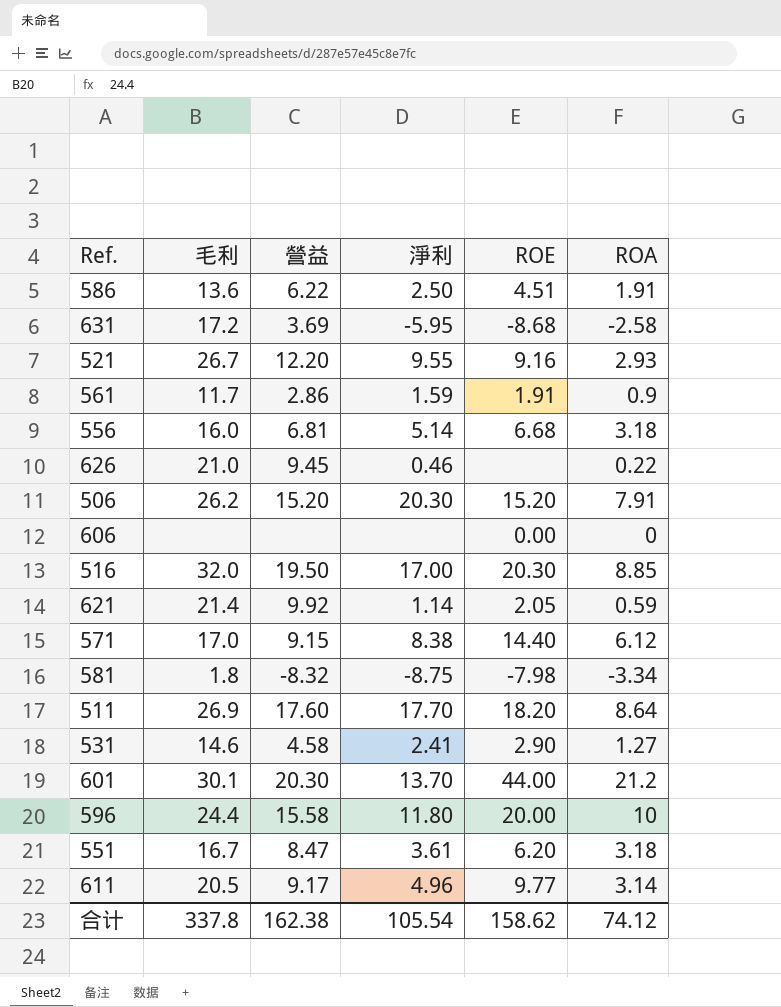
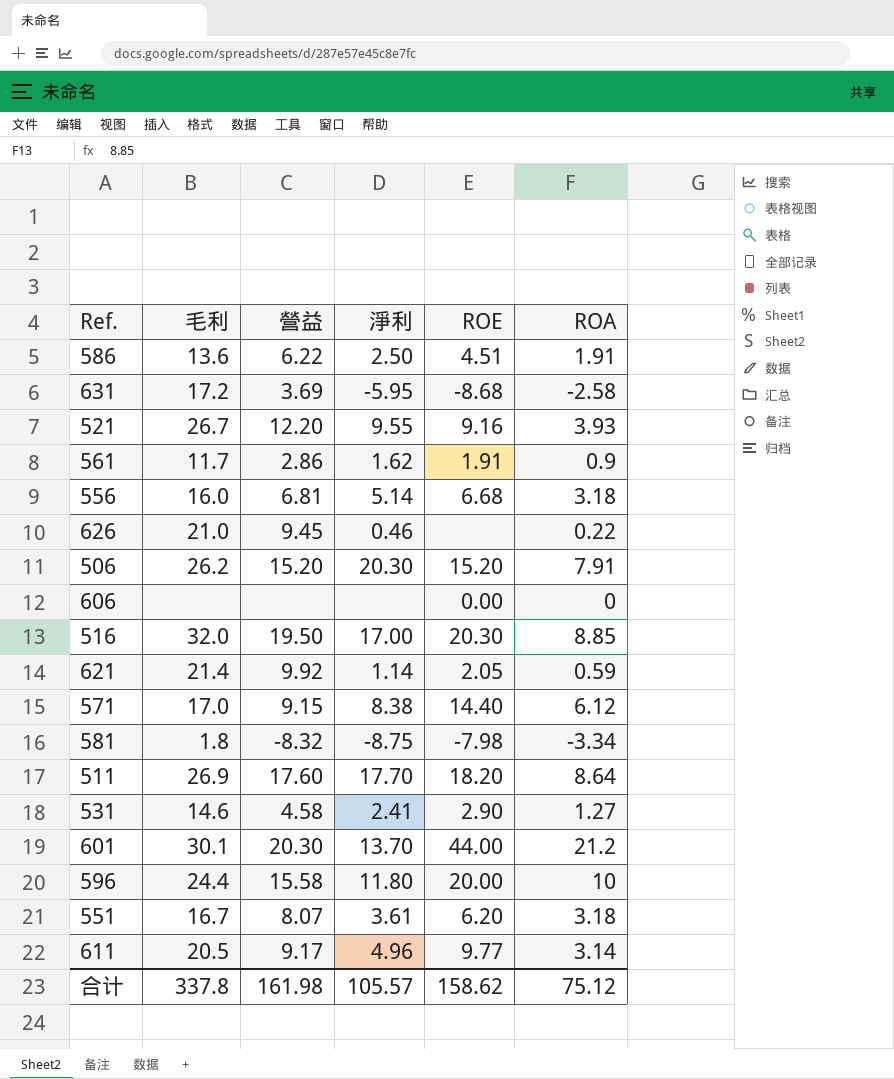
521 | ROA: 2.93 -> 3.93
561 | 淨利: 1.59 -> 1.62
551 | 營益: 8.47 -> 8.07
合计 | 營益: 162.38 -> 161.98
合计 | 淨利: 105.54 -> 105.57
合计 | ROA: 74.12 -> 75.12

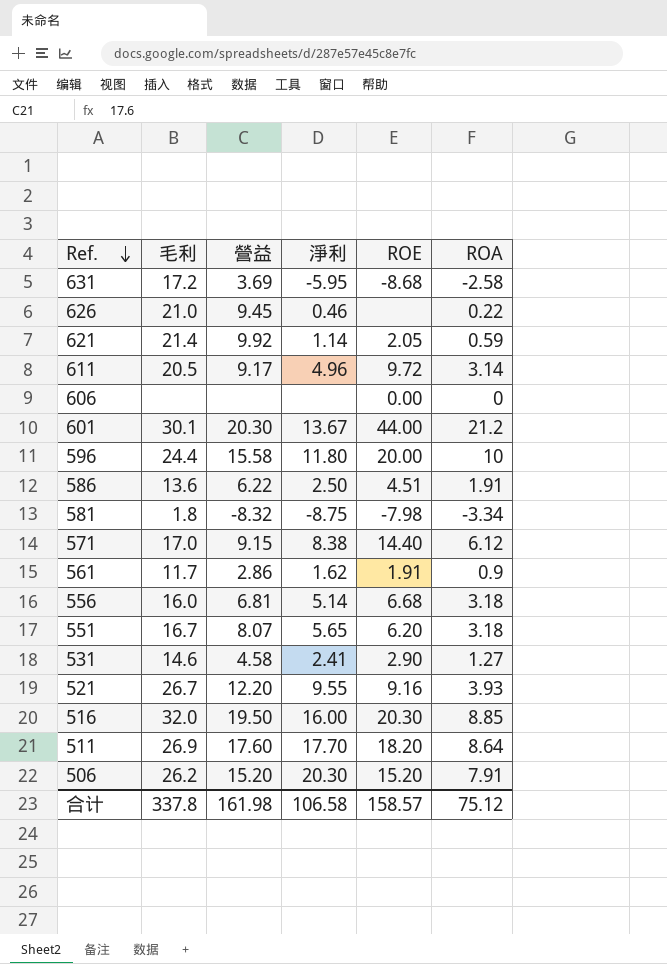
row order: none -> Ref. descending
611 | ROE: 9.77 -> 9.72
601 | 淨利: 13.70 -> 13.67
551 | 淨利: 3.61 -> 5.65
516 | 淨利: 17.00 -> 16.00
合计 | 淨利: 105.57 -> 106.58
合计 | ROE: 158.62 -> 158.57

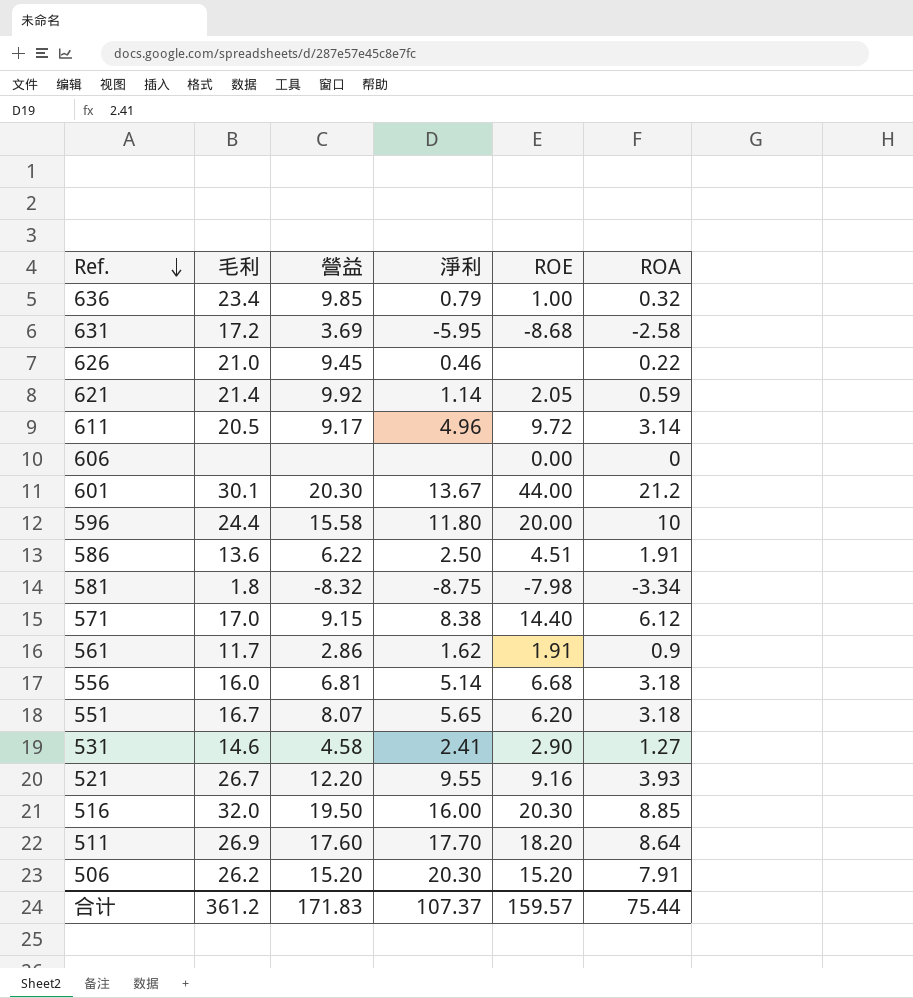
row 636: none -> 23.4 | 9.85 | 0.79 | 1.00 | 0.32
合计 | 毛利: 337.8 -> 361.2
合计 | 營益: 161.98 -> 171.83
合计 | 淨利: 106.58 -> 107.37
合计 | ROE: 158.57 -> 159.57
合计 | ROA: 75.12 -> 75.44

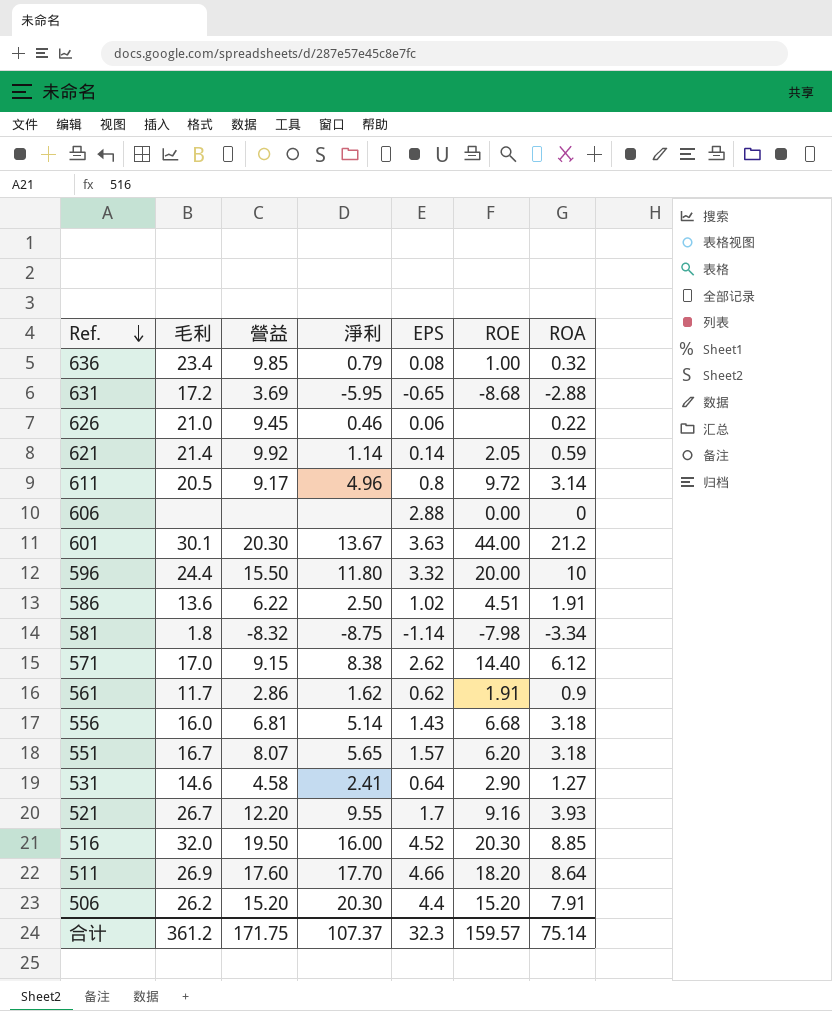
column EPS | position: none -> 5
631 | ROA: -2.58 -> -2.88
596 | 營益: 15.58 -> 15.50
合计 | 營益: 171.83 -> 171.75
合计 | ROA: 75.44 -> 75.14

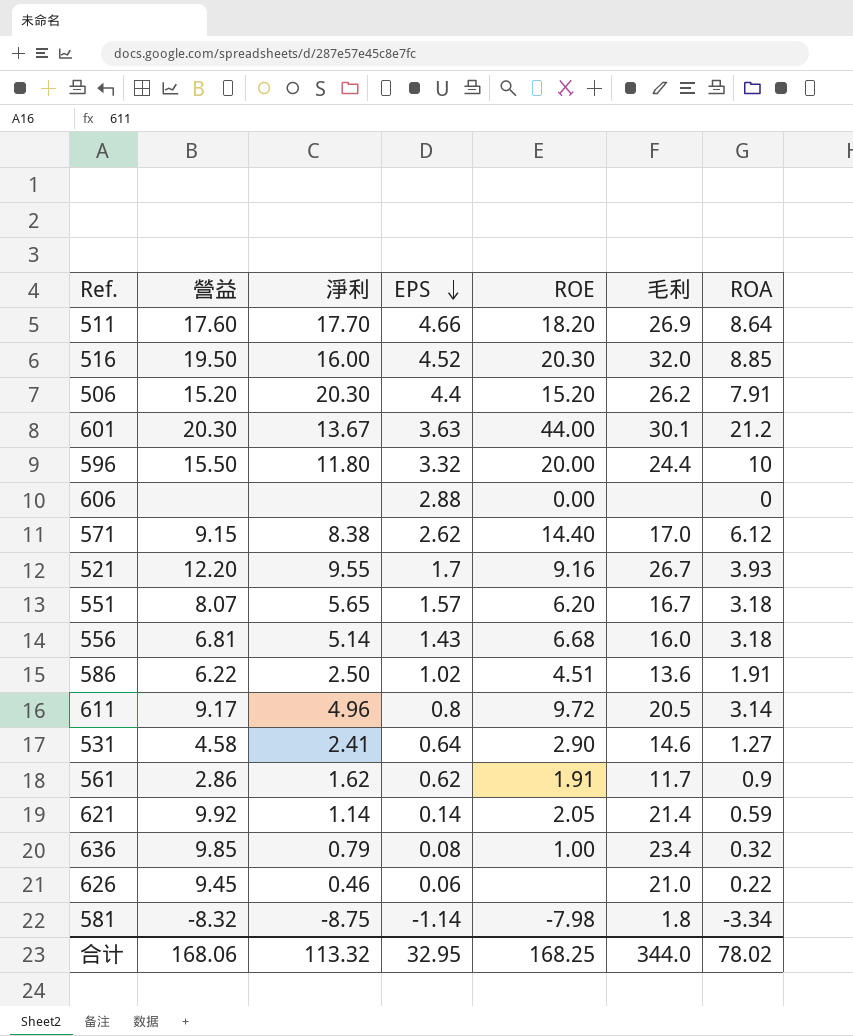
row order: Ref. descending -> EPS descending
column 毛利 | position: 2 -> 6
row 631: 17.2 | 3.69 | -5.95 | -0.65 | -8.68 | -2.88 -> none
合计 | 營益: 171.75 -> 168.06
合计 | 淨利: 107.37 -> 113.32
合计 | EPS: 32.3 -> 32.95
合计 | ROE: 159.57 -> 168.25
合计 | 毛利: 361.2 -> 344.0
合计 | ROA: 75.14 -> 78.02

